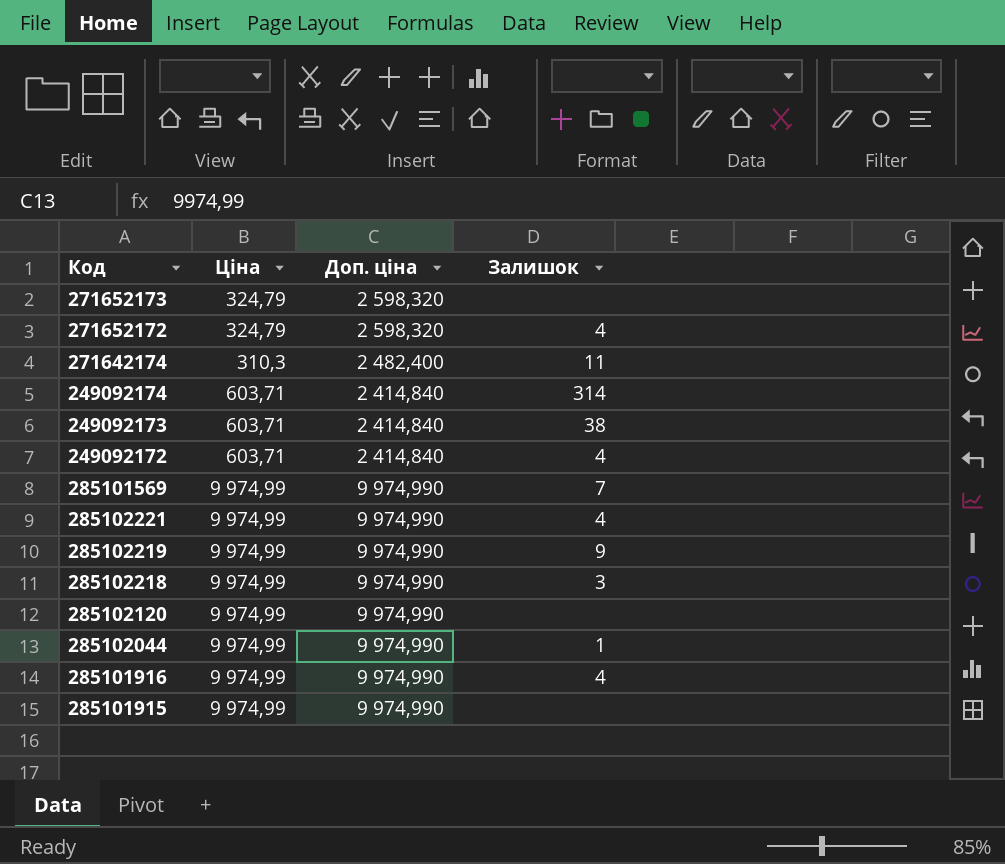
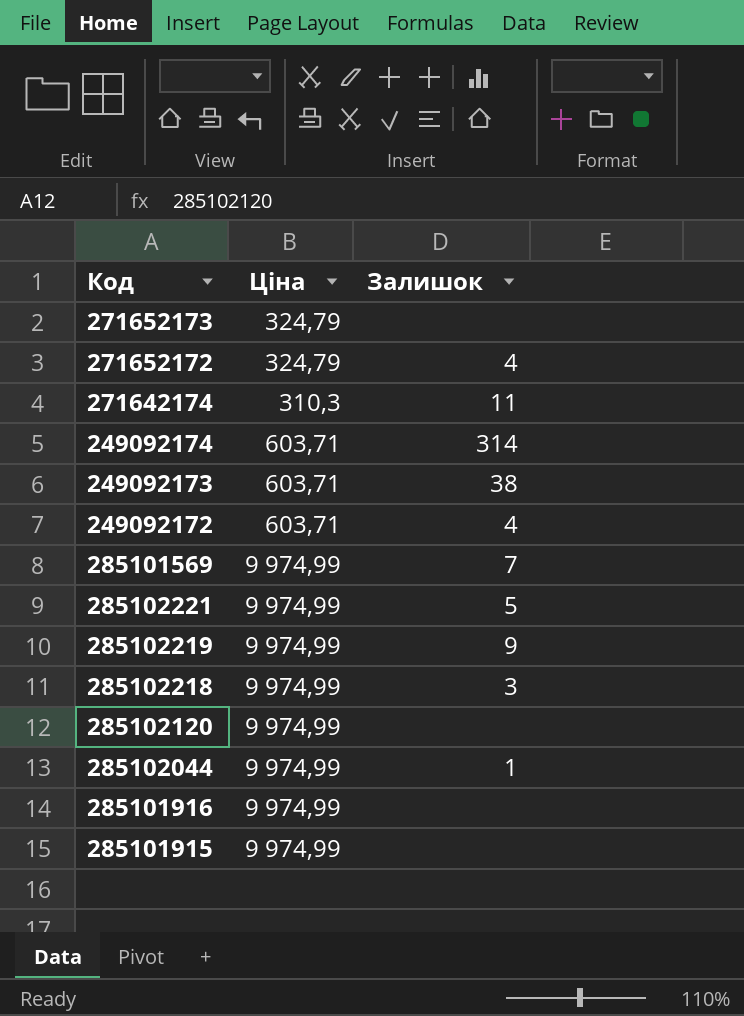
column Доп. ціна | position: 3 -> none
285102221 | Залишок: 4 -> 5
285101916 | Залишок: 4 -> none

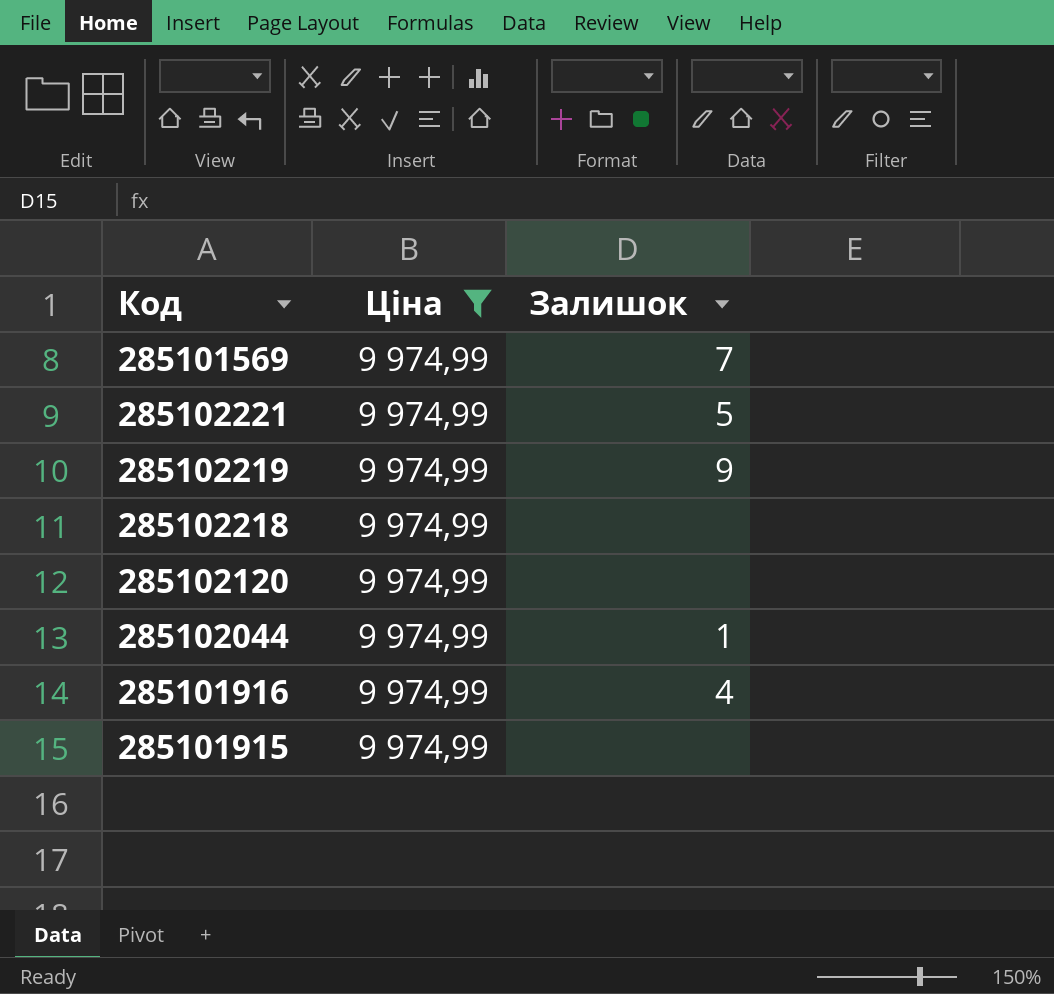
filter: none -> Ціна = 9 974,99
285102218 | Залишок: 3 -> none
285101916 | Залишок: none -> 4

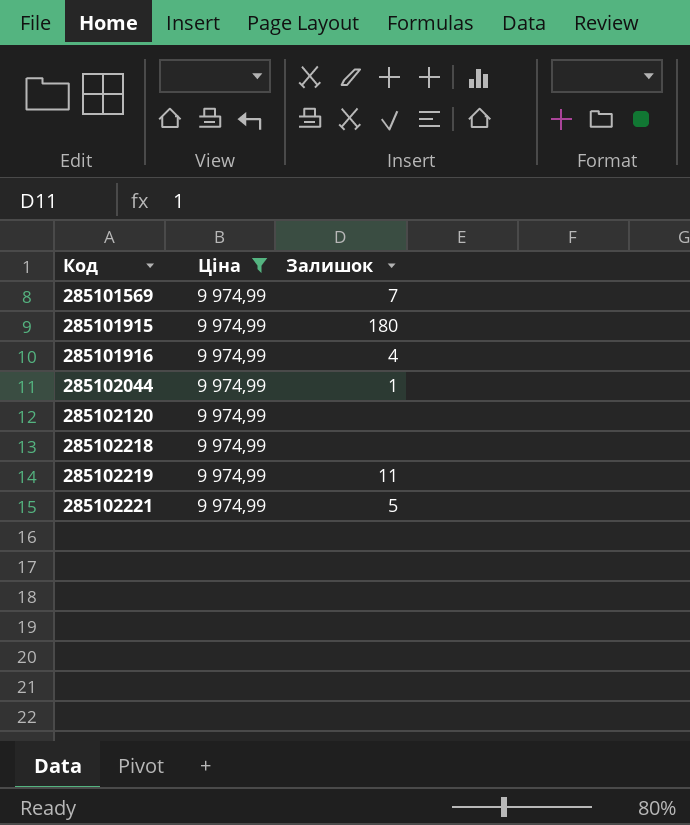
row order: none -> Код ascending
285101915 | Залишок: none -> 180
285102219 | Залишок: 9 -> 11

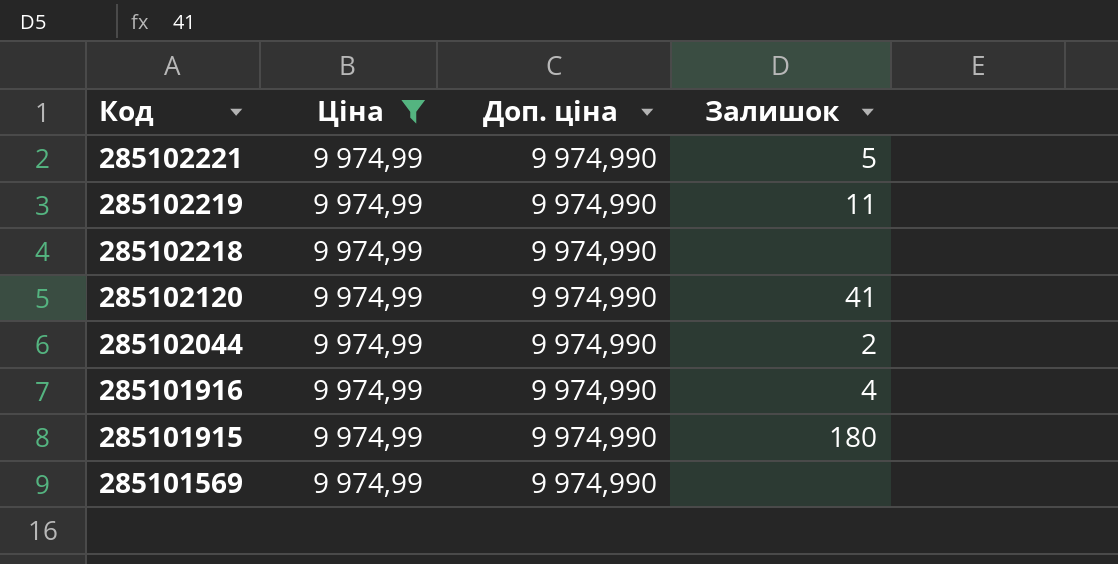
row order: Код ascending -> Код descending
column Доп. ціна | position: none -> 3
285102120 | Залишок: none -> 41
285102044 | Залишок: 1 -> 2
285101569 | Залишок: 7 -> none

